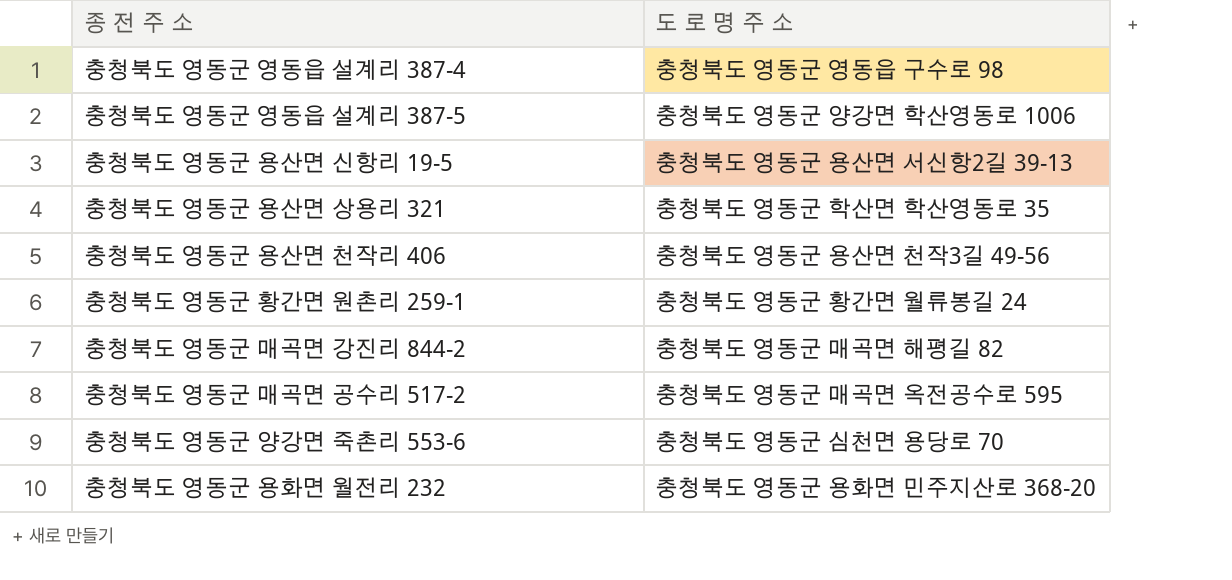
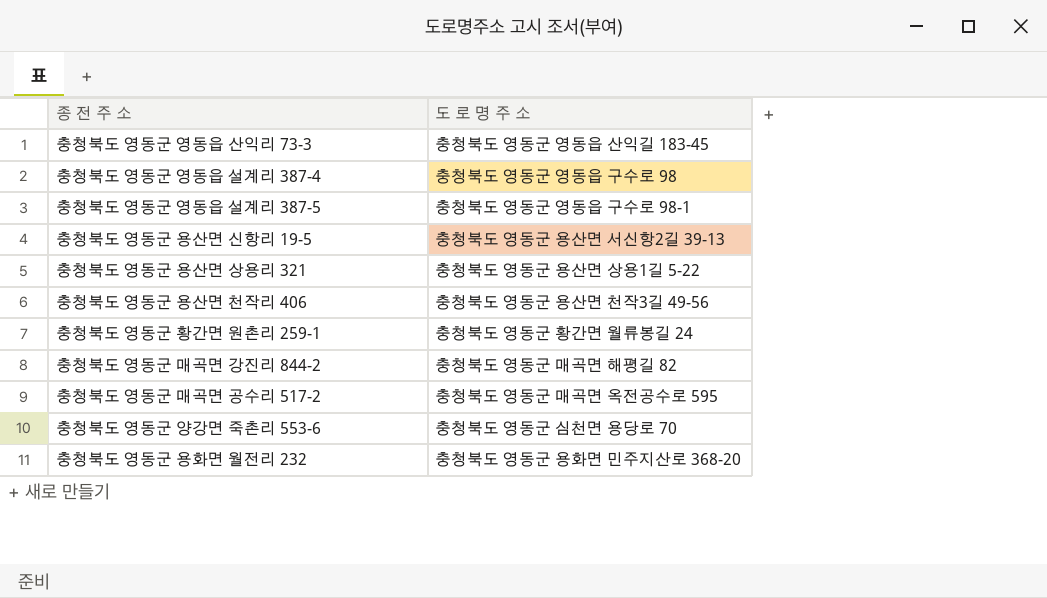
row 충청북도 영동군 영동읍 산익리 73-3: none -> 충청북도 영동군 영동읍 산익길 183-45
충청북도 영동군 영동읍 설계리 387-5 | 도 로 명 주 소: 충청북도 영동군 양강면 학산영동로 1006 -> 충청북도 영동군 영동읍 구수로 98-1
충청북도 영동군 용산면 상용리 321 | 도 로 명 주 소: 충청북도 영동군 학산면 학산영동로 35 -> 충청북도 영동군 용산면 상용1길 5-22

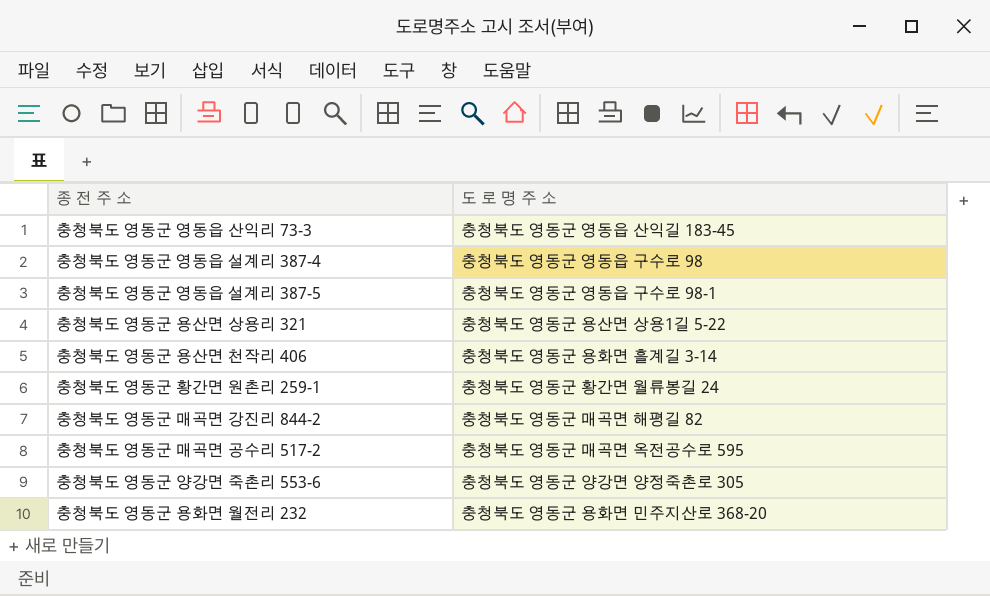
row 충청북도 영동군 용산면 신항리 19-5: 충청북도 영동군 용산면 서신항2길 39-13 -> none
충청북도 영동군 용산면 천작리 406 | 도 로 명 주 소: 충청북도 영동군 용산면 천작3길 49-56 -> 충청북도 영동군 용화면 흘계길 3-14
충청북도 영동군 양강면 죽촌리 553-6 | 도 로 명 주 소: 충청북도 영동군 심천면 용당로 70 -> 충청북도 영동군 양강면 양정죽촌로 305

